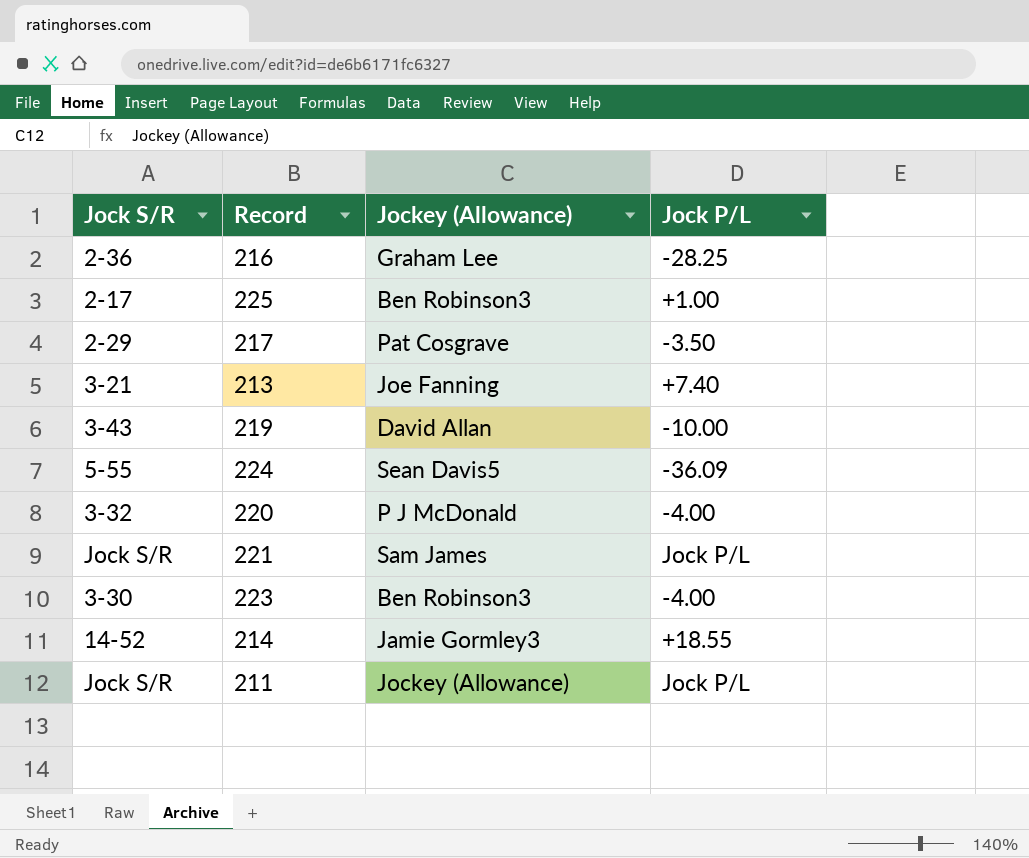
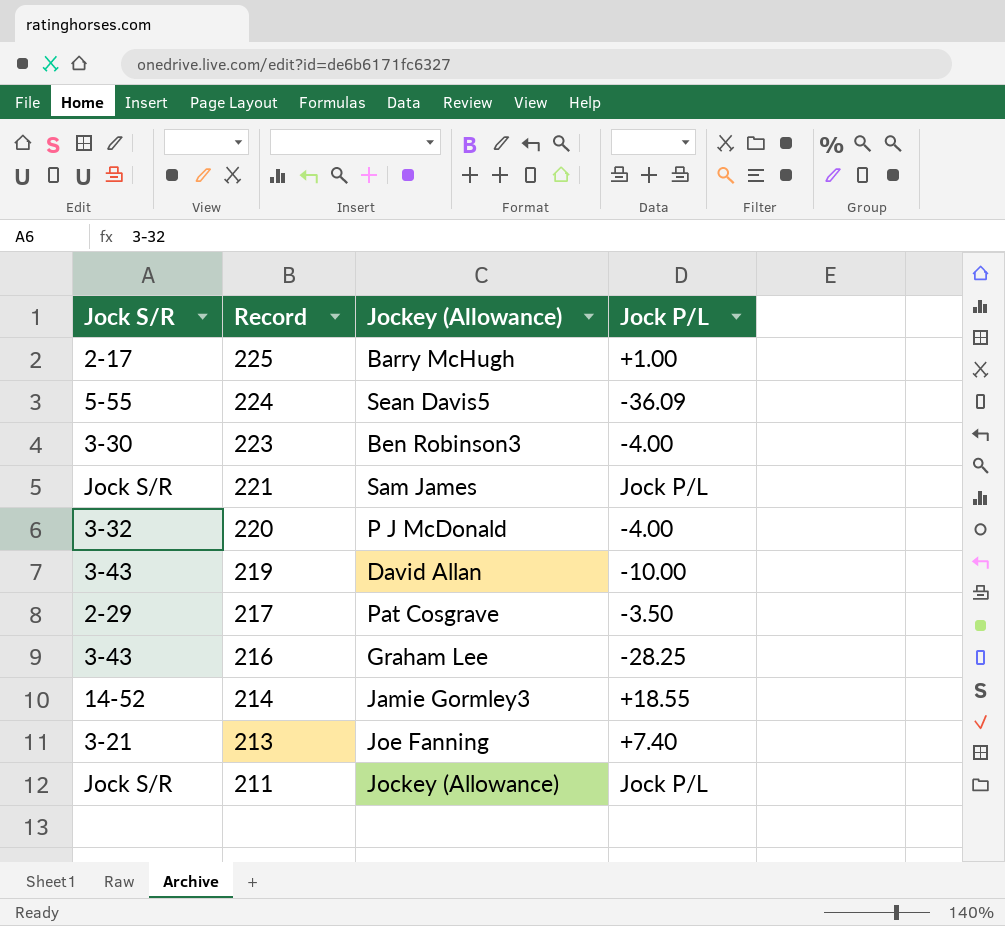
row order: none -> Record descending
225 | Jockey (Allowance): Ben Robinson3 -> Barry McHugh
216 | Jock S/R: 2-36 -> 3-43

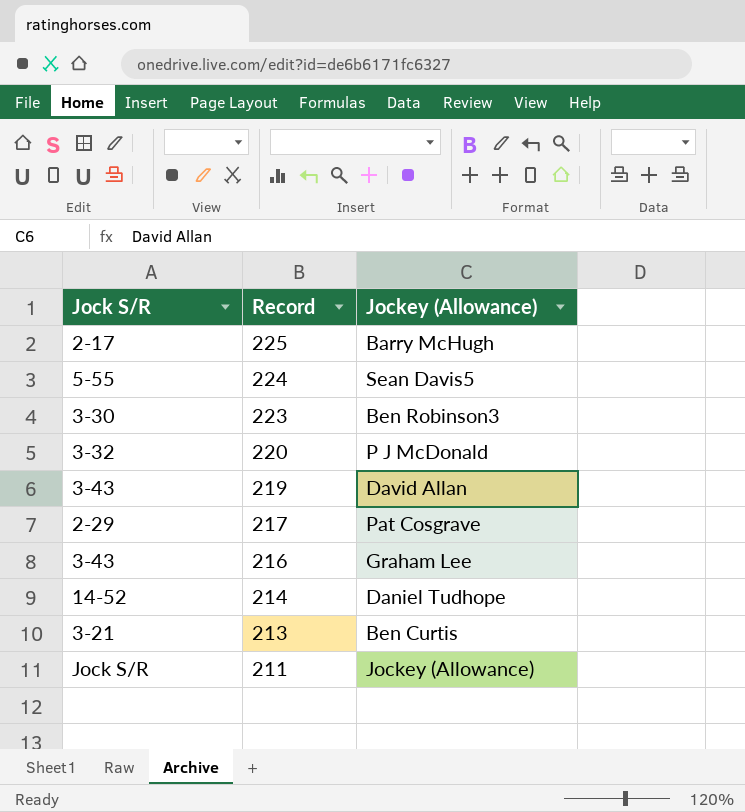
column Jock P/L | position: 4 -> none
row 221: Jock S/R | Sam James | Jock P/L -> none
214 | Jockey (Allowance): Jamie Gormley3 -> Daniel Tudhope
213 | Jockey (Allowance): Joe Fanning -> Ben Curtis

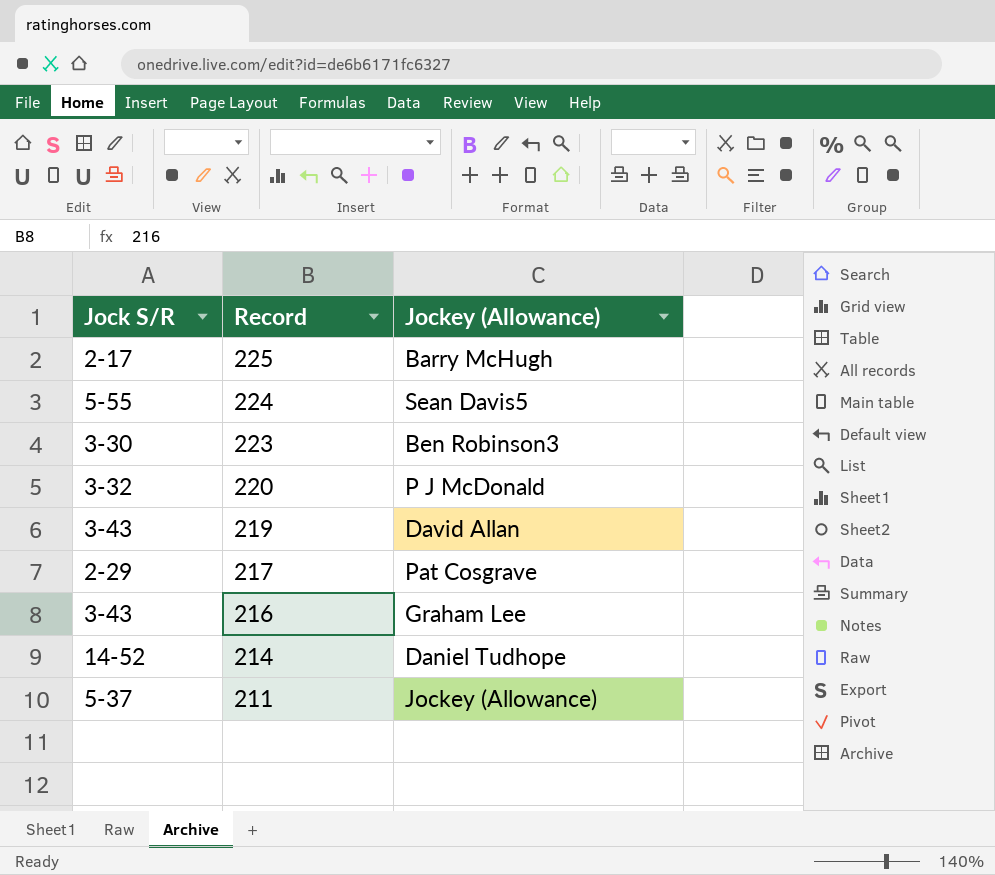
row 213: 3-21 | Ben Curtis -> none
211 | Jock S/R: Jock S/R -> 5-37

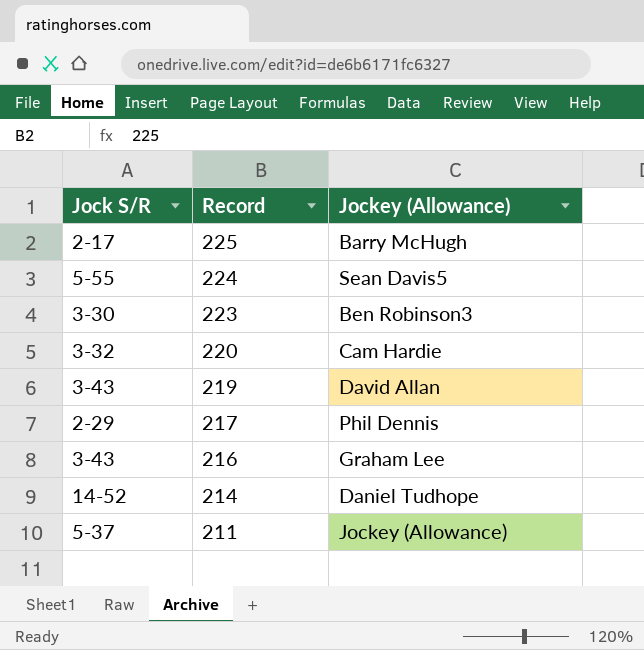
220 | Jockey (Allowance): P J McDonald -> Cam Hardie
217 | Jockey (Allowance): Pat Cosgrave -> Phil Dennis

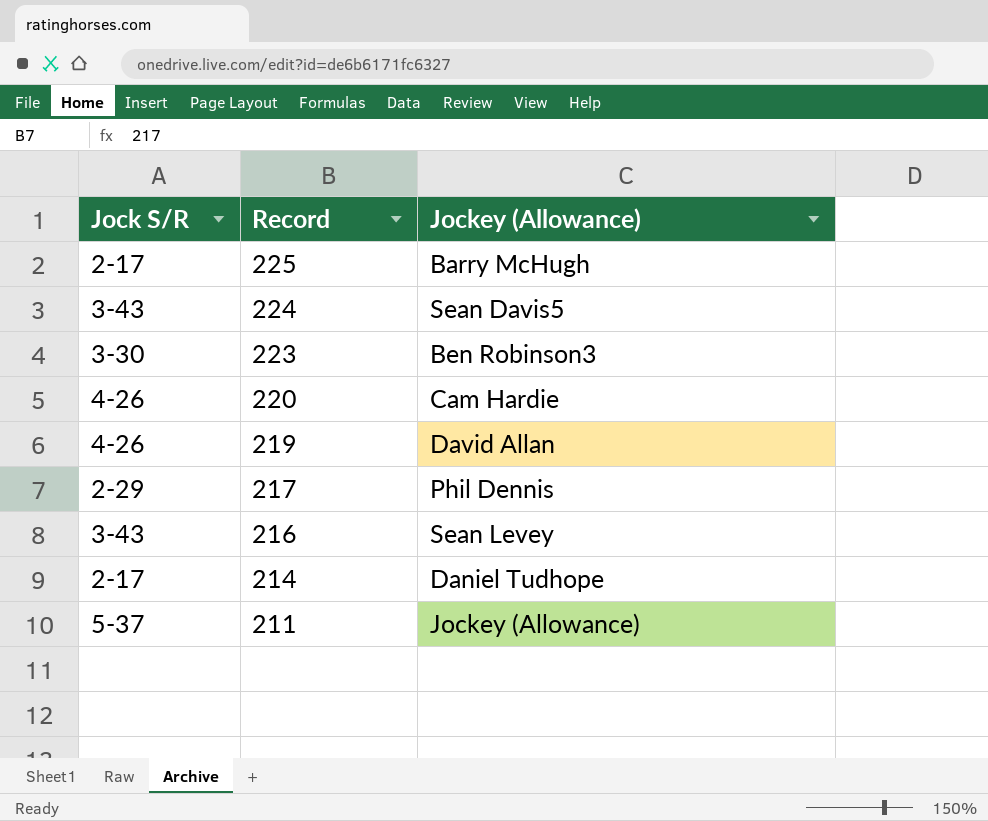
224 | Jock S/R: 5-55 -> 3-43
220 | Jock S/R: 3-32 -> 4-26
219 | Jock S/R: 3-43 -> 4-26
216 | Jockey (Allowance): Graham Lee -> Sean Levey
214 | Jock S/R: 14-52 -> 2-17

